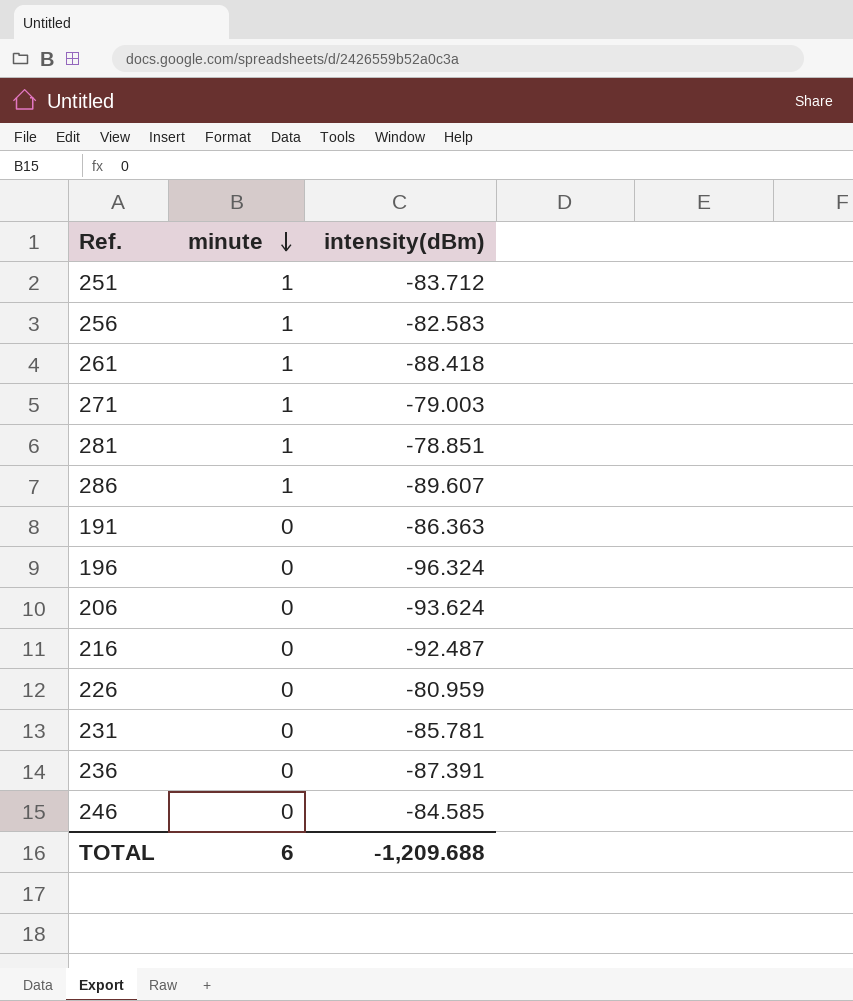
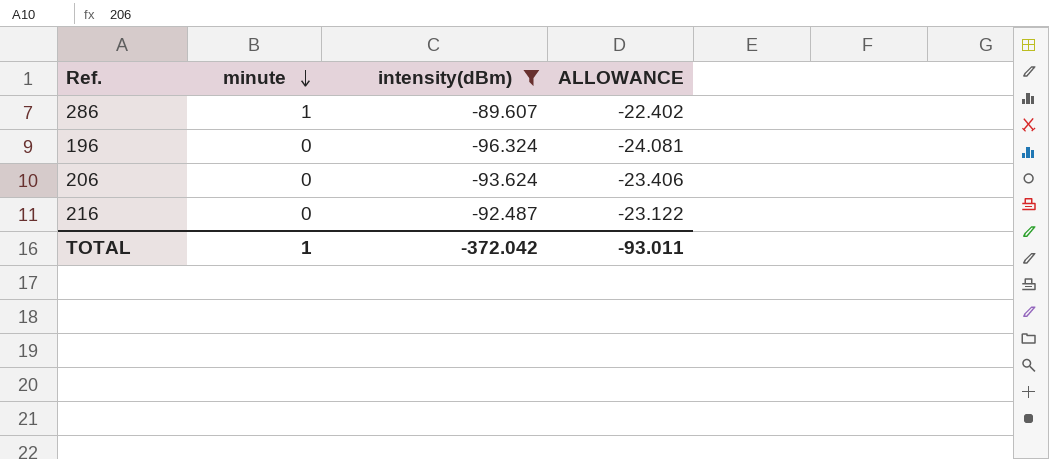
filter: none -> intensity(dBm) <= -89.607
column ALLOWANCE | formula: none -> [intensity(dBm)] * 0.25
TOTAL | minute: 6 -> 1
TOTAL | intensity(dBm): -1,209.688 -> -372.042

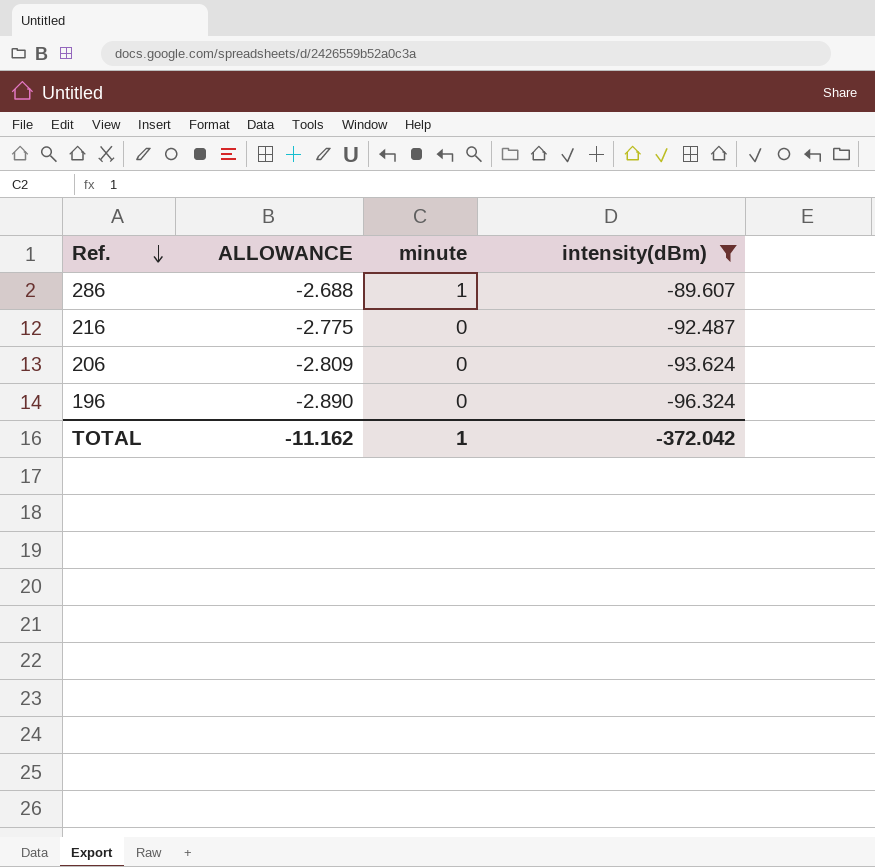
row order: minute descending -> Ref. descending
column ALLOWANCE | formula: [intensity(dBm)] * 0.25 -> [intensity(dBm)] * 0.03
column ALLOWANCE | position: 4 -> 2
TOTAL | ALLOWANCE: -93.011 -> -11.162

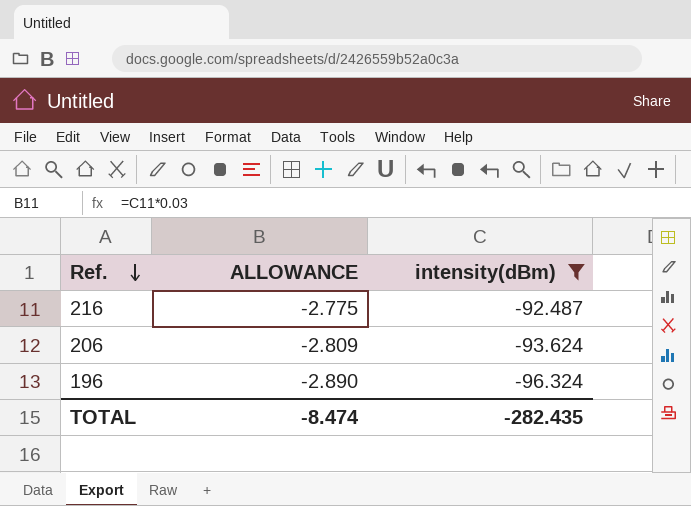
column minute | position: 3 -> none
row 286: -2.688 | 1 | -89.607 -> none
TOTAL | ALLOWANCE: -11.162 -> -8.474
TOTAL | intensity(dBm): -372.042 -> -282.435

